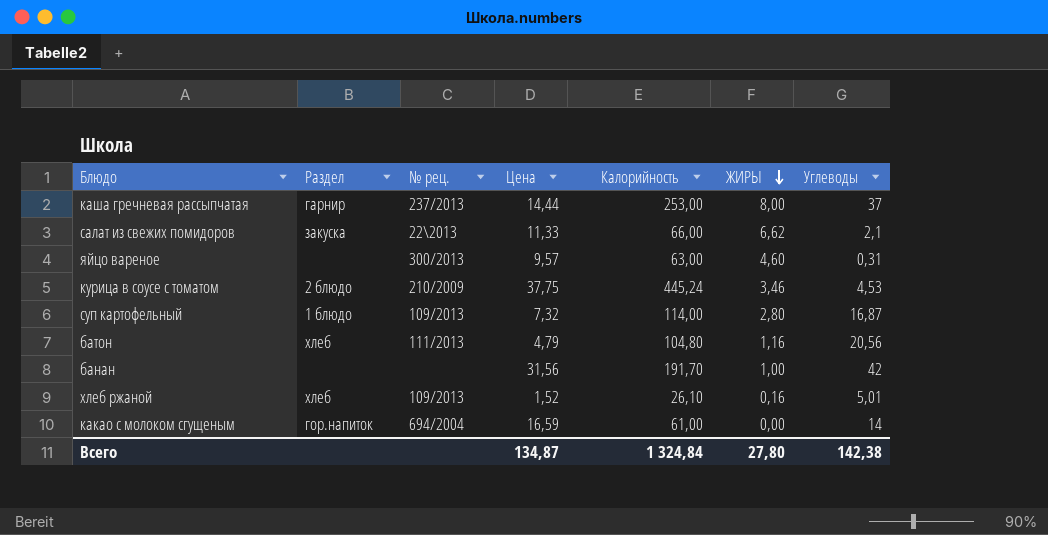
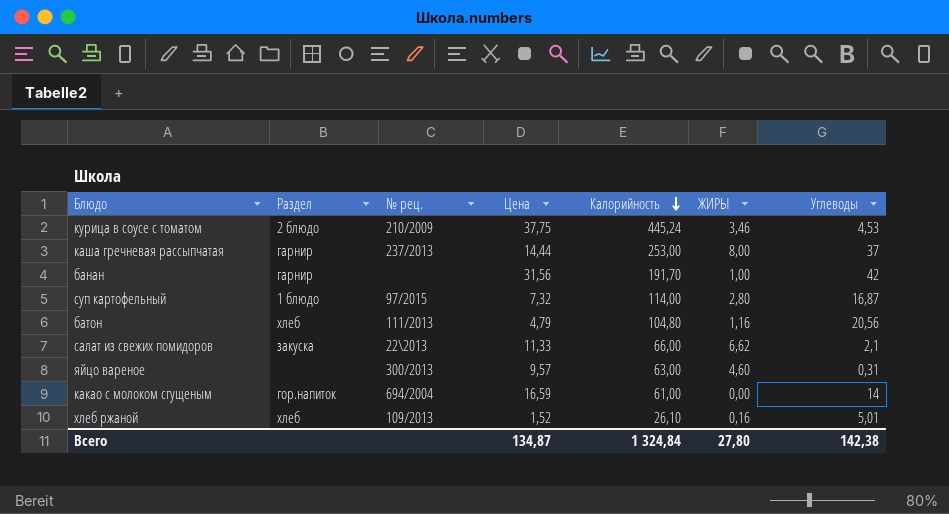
row order: ЖИРЫ descending -> Калорийность descending
банан | Раздел: none -> гарнир
суп картофельный | № рец.: 109/2013 -> 97/2015

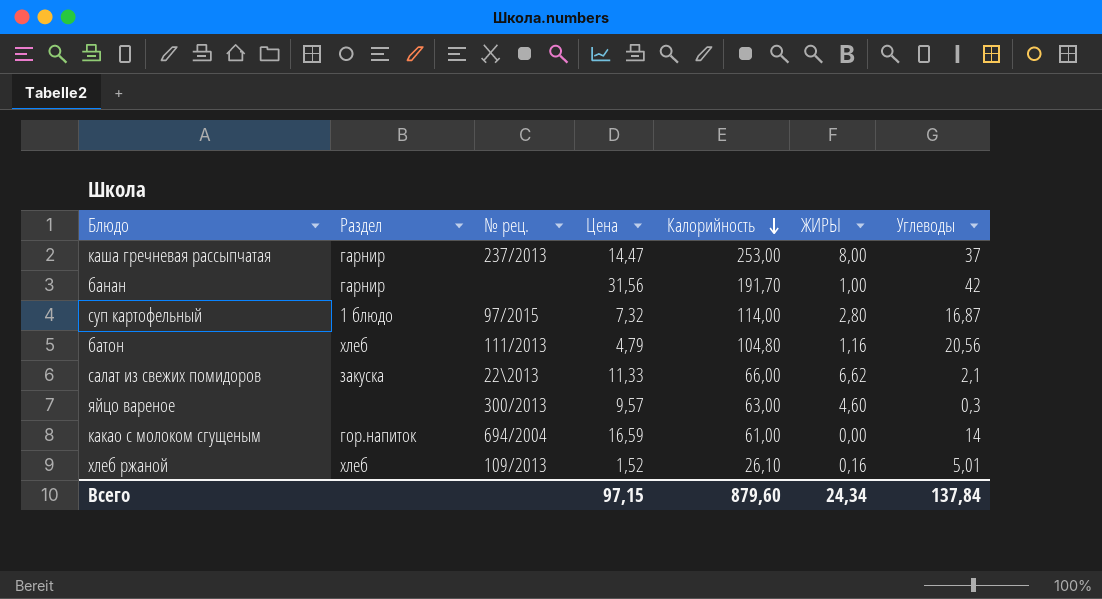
row курица в соусе с томатом: 2 блюдо | 210/2009 | 37,75 | 445,24 | 3,46 | 4,53 -> none
каша гречневая рассыпчатая | Цена: 14,44 -> 14,47
яйцо вареное | Углеводы: 0,31 -> 0,3
Всего | Цена: 134,87 -> 97,15
Всего | Калорийность: 1 324,84 -> 879,60
Всего | ЖИРЫ: 27,80 -> 24,34
Всего | Углеводы: 142,38 -> 137,84

